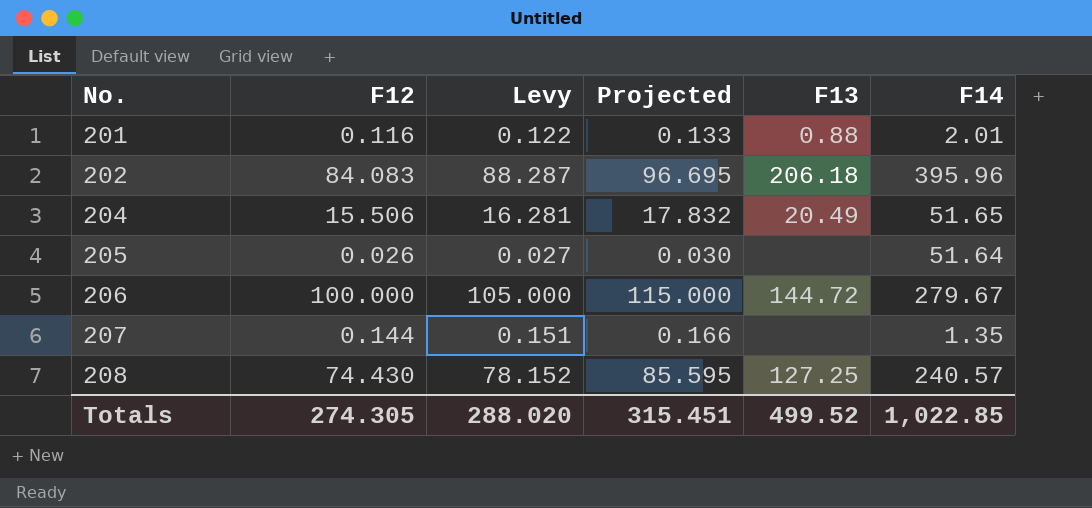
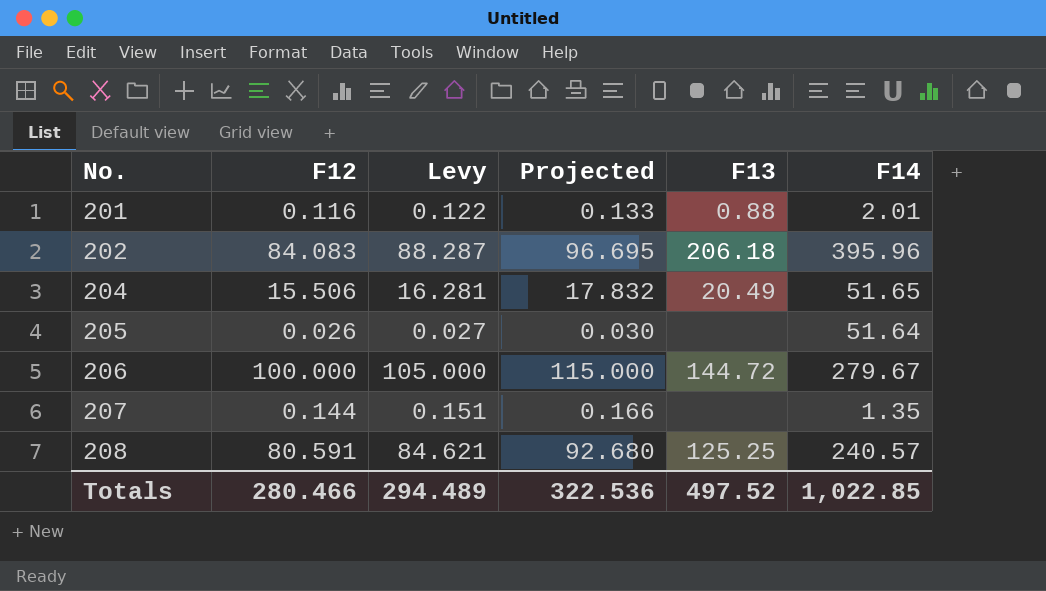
208 | F12: 74.430 -> 80.591
208 | Levy: 78.152 -> 84.621
208 | Projected: 85.595 -> 92.680
208 | F13: 127.25 -> 125.25
Totals | F12: 274.305 -> 280.466
Totals | Levy: 288.020 -> 294.489
Totals | Projected: 315.451 -> 322.536
Totals | F13: 499.52 -> 497.52

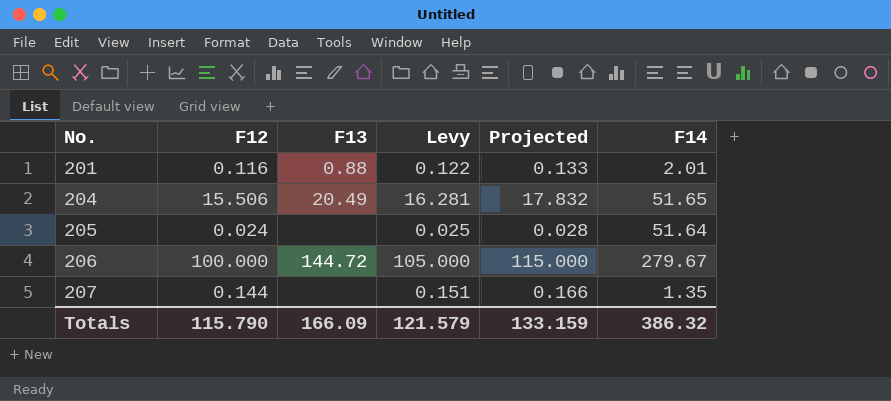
column F13 | position: 5 -> 3
row 202: 84.083 | 88.287 | 96.695 | 206.18 | 395.96 -> none
row 208: 80.591 | 84.621 | 92.680 | 125.25 | 240.57 -> none
205 | F12: 0.026 -> 0.024
205 | Levy: 0.027 -> 0.025
205 | Projected: 0.030 -> 0.028
Totals | F12: 280.466 -> 115.790
Totals | F13: 497.52 -> 166.09
Totals | Levy: 294.489 -> 121.579
Totals | Projected: 322.536 -> 133.159
Totals | F14: 1,022.85 -> 386.32

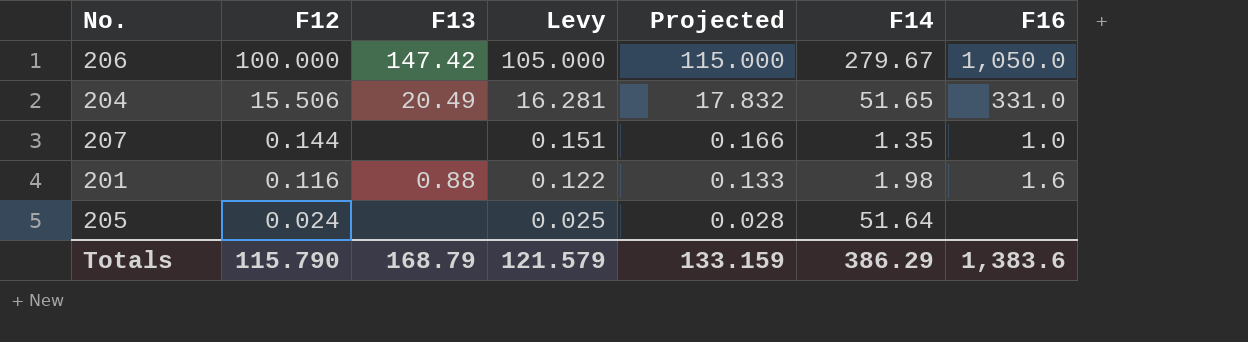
row order: No. ascending -> F12 descending
column F16 | position: none -> 7
206 | F13: 144.72 -> 147.42
201 | F14: 2.01 -> 1.98
Totals | F13: 166.09 -> 168.79
Totals | F14: 386.32 -> 386.29

